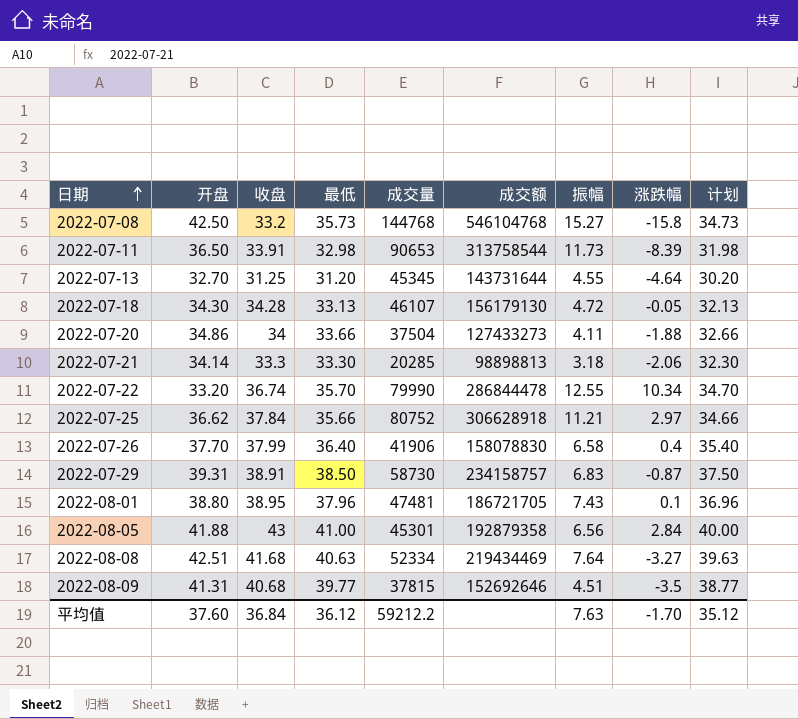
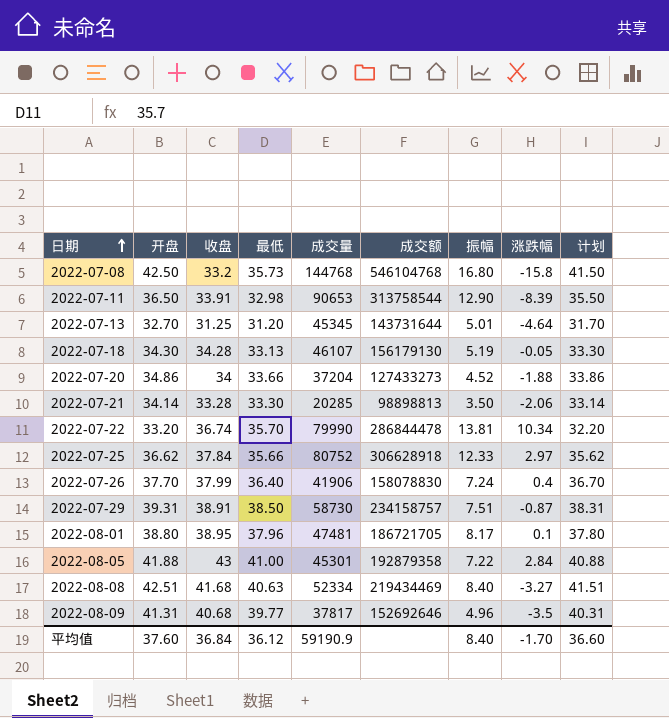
column 计划 | formula: [最低] - 1 -> [开盘] - 1
2022-07-08 | 振幅: 15.27 -> 16.80
2022-07-11 | 振幅: 11.73 -> 12.90
2022-07-13 | 振幅: 4.55 -> 5.01
2022-07-18 | 振幅: 4.72 -> 5.19
2022-07-20 | 成交量: 37504 -> 37204
2022-07-20 | 振幅: 4.11 -> 4.52
2022-07-21 | 收盘: 33.3 -> 33.28
2022-07-21 | 振幅: 3.18 -> 3.50
2022-07-22 | 振幅: 12.55 -> 13.81
2022-07-25 | 振幅: 11.21 -> 12.33
2022-07-26 | 振幅: 6.58 -> 7.24
2022-07-29 | 振幅: 6.83 -> 7.51
2022-08-01 | 振幅: 7.43 -> 8.17
2022-08-05 | 振幅: 6.56 -> 7.22
2022-08-08 | 振幅: 7.64 -> 8.40
2022-08-09 | 成交量: 37815 -> 37817
2022-08-09 | 振幅: 4.51 -> 4.96
平均值 | 成交量: 59212.2 -> 59190.9
平均值 | 振幅: 7.63 -> 8.40
平均值 | 计划: 35.12 -> 36.60

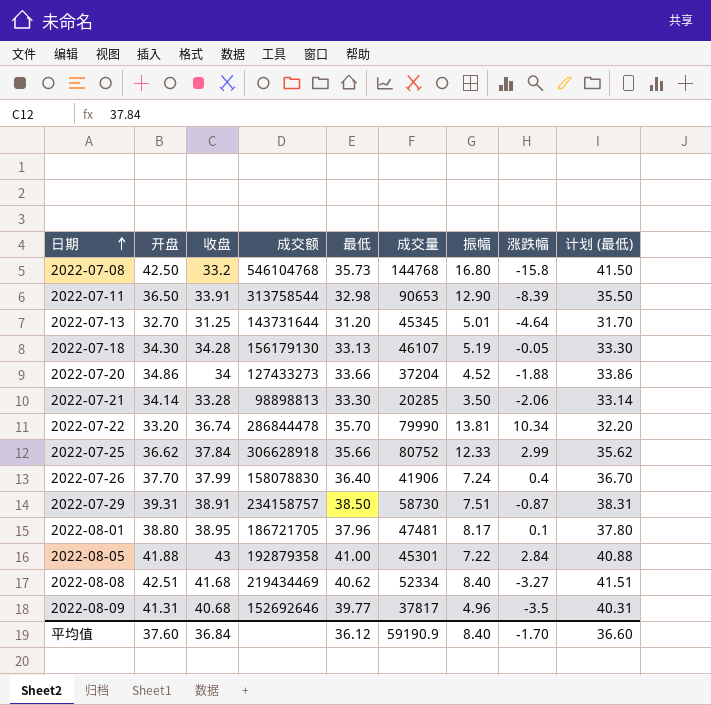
column 成交额 | position: 6 -> 4
column name: 计划 -> 计划 (最低)
2022-07-25 | 涨跌幅: 2.97 -> 2.99
2022-08-08 | 最低: 40.63 -> 40.62

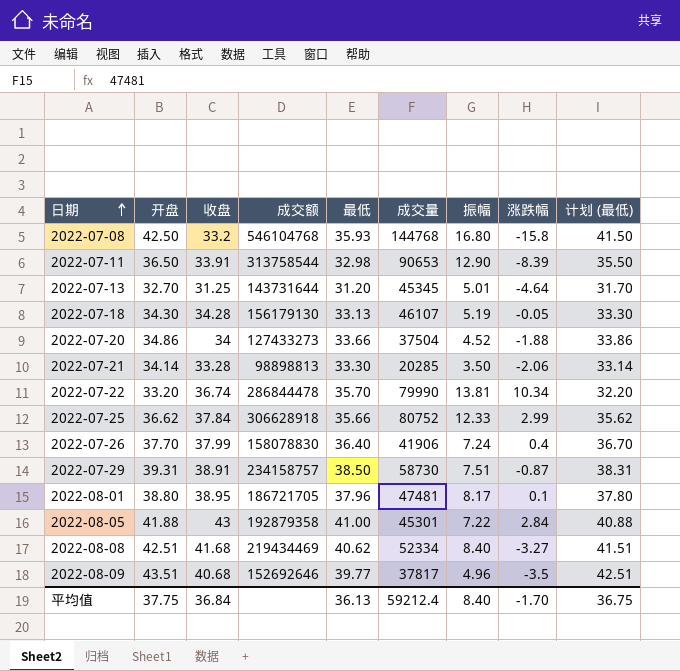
2022-07-08 | 最低: 35.73 -> 35.93
2022-07-20 | 成交量: 37204 -> 37504
2022-08-09 | 开盘: 41.31 -> 43.51
2022-08-09 | 计划 (最低): 40.31 -> 42.51
平均值 | 开盘: 37.60 -> 37.75
平均值 | 最低: 36.12 -> 36.13
平均值 | 成交量: 59190.9 -> 59212.4
平均值 | 计划 (最低): 36.60 -> 36.75

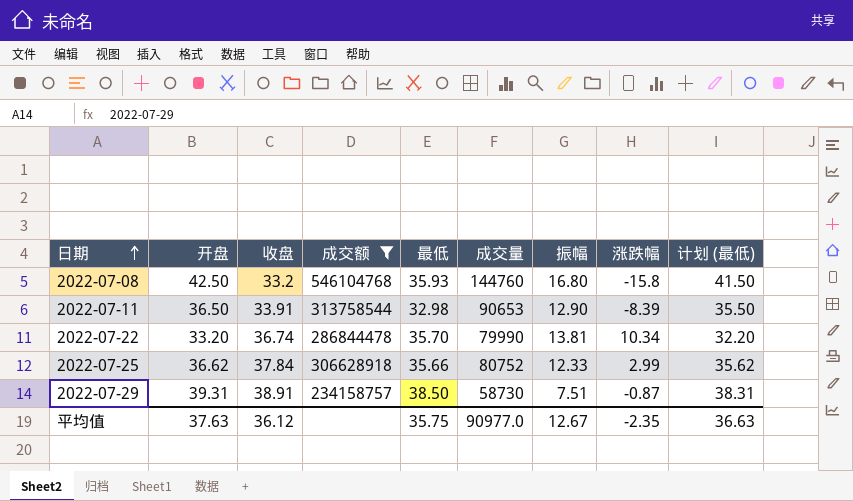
filter: none -> 成交额 >= 234158757
2022-07-08 | 成交量: 144768 -> 144760
平均值 | 开盘: 37.75 -> 37.63
平均值 | 收盘: 36.84 -> 36.12
平均值 | 最低: 36.13 -> 35.75
平均值 | 成交量: 59212.4 -> 90977.0
平均值 | 振幅: 8.40 -> 12.67
平均值 | 涨跌幅: -1.70 -> -2.35
平均值 | 计划 (最低): 36.75 -> 36.63

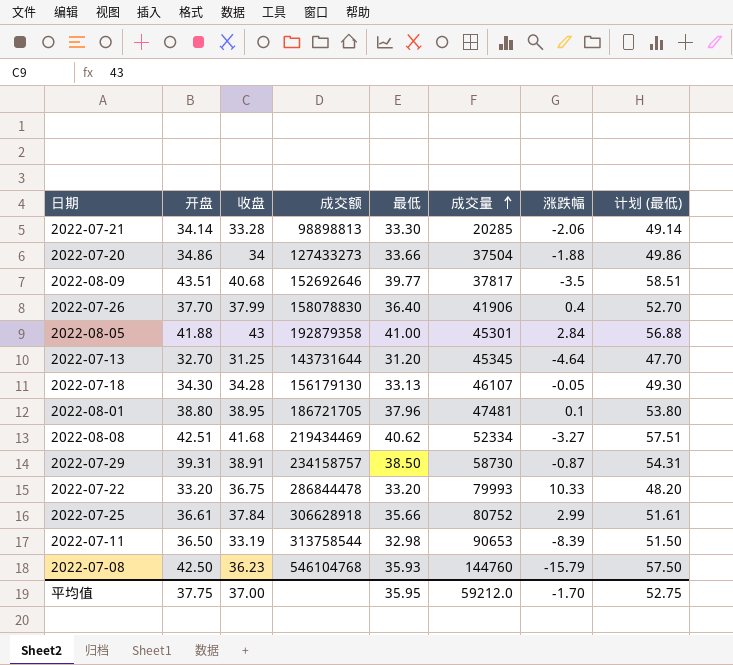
filter: 成交额 >= 234158757 -> none
row order: 日期 ascending -> 成交量 ascending
column 振幅 | position: 7 -> none
column 计划 (最低) | formula: [开盘] - 1 -> [开盘] + 15
2022-07-22 | 收盘: 36.74 -> 36.75
2022-07-22 | 最低: 35.70 -> 33.20
2022-07-22 | 成交量: 79990 -> 79993
2022-07-22 | 涨跌幅: 10.34 -> 10.33
2022-07-25 | 开盘: 36.62 -> 36.61
2022-07-11 | 收盘: 33.91 -> 33.19
2022-07-08 | 收盘: 33.2 -> 36.23
2022-07-08 | 涨跌幅: -15.8 -> -15.79
平均值 | 开盘: 37.63 -> 37.75
平均值 | 收盘: 36.12 -> 37.00
平均值 | 最低: 35.75 -> 35.95
平均值 | 成交量: 90977.0 -> 59212.0
平均值 | 涨跌幅: -2.35 -> -1.70
平均值 | 计划 (最低): 36.63 -> 52.75

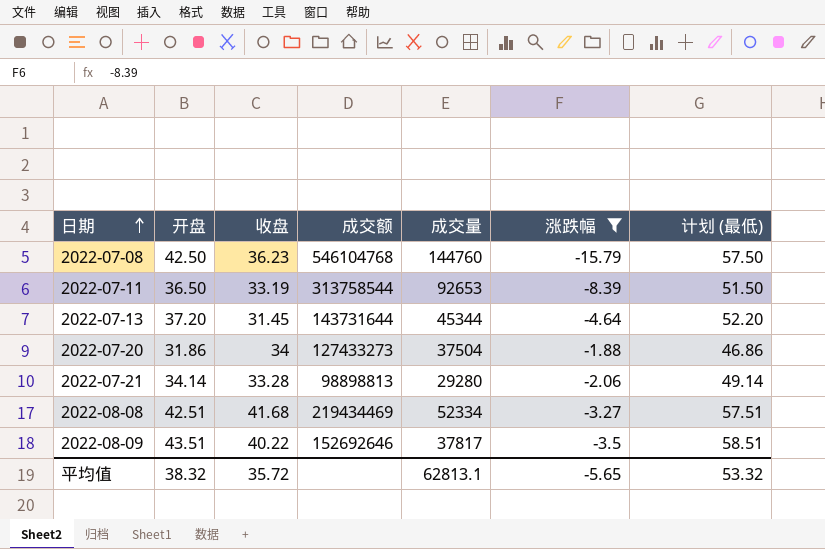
filter: none -> 涨跌幅 <= -1.88
row order: 成交量 ascending -> 日期 ascending
column 最低 | position: 5 -> none
2022-07-11 | 成交量: 90653 -> 92653
2022-07-13 | 开盘: 32.70 -> 37.20
2022-07-13 | 收盘: 31.25 -> 31.45
2022-07-13 | 成交量: 45345 -> 45344
2022-07-13 | 计划 (最低): 47.70 -> 52.20
2022-07-20 | 开盘: 34.86 -> 31.86
2022-07-20 | 计划 (最低): 49.86 -> 46.86
2022-07-21 | 成交量: 20285 -> 29280
2022-08-09 | 收盘: 40.68 -> 40.22
平均值 | 开盘: 37.75 -> 38.32
平均值 | 收盘: 37.00 -> 35.72
平均值 | 成交量: 59212.0 -> 62813.1
平均值 | 涨跌幅: -1.70 -> -5.65
平均值 | 计划 (最低): 52.75 -> 53.32

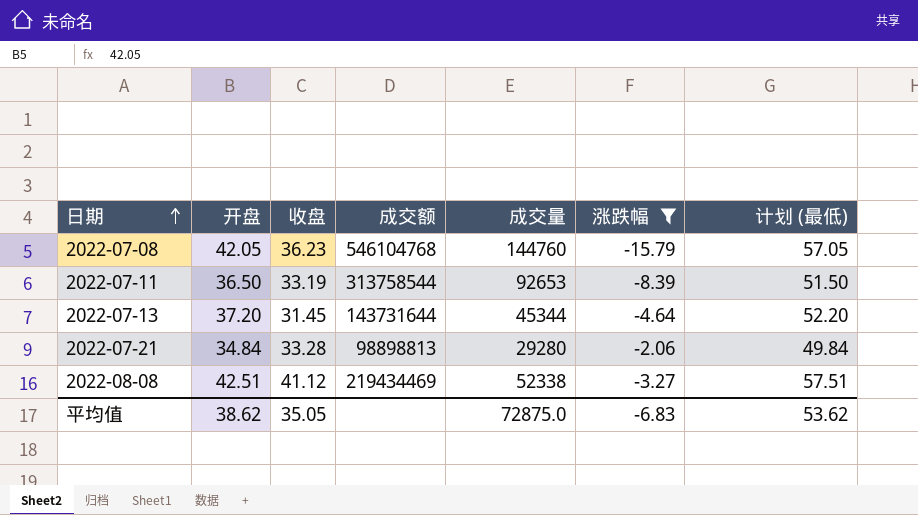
row 2022-07-20: 31.86 | 34 | 127433273 | 37504 | -1.88 | 46.86 -> none
row 2022-08-09: 43.51 | 40.22 | 152692646 | 37817 | -3.5 | 58.51 -> none
2022-07-08 | 开盘: 42.50 -> 42.05
2022-07-08 | 计划 (最低): 57.50 -> 57.05
2022-07-21 | 开盘: 34.14 -> 34.84
2022-07-21 | 计划 (最低): 49.14 -> 49.84
2022-08-08 | 收盘: 41.68 -> 41.12
2022-08-08 | 成交量: 52334 -> 52338
平均值 | 开盘: 38.32 -> 38.62
平均值 | 收盘: 35.72 -> 35.05
平均值 | 成交量: 62813.1 -> 72875.0
平均值 | 涨跌幅: -5.65 -> -6.83
平均值 | 计划 (最低): 53.32 -> 53.62

